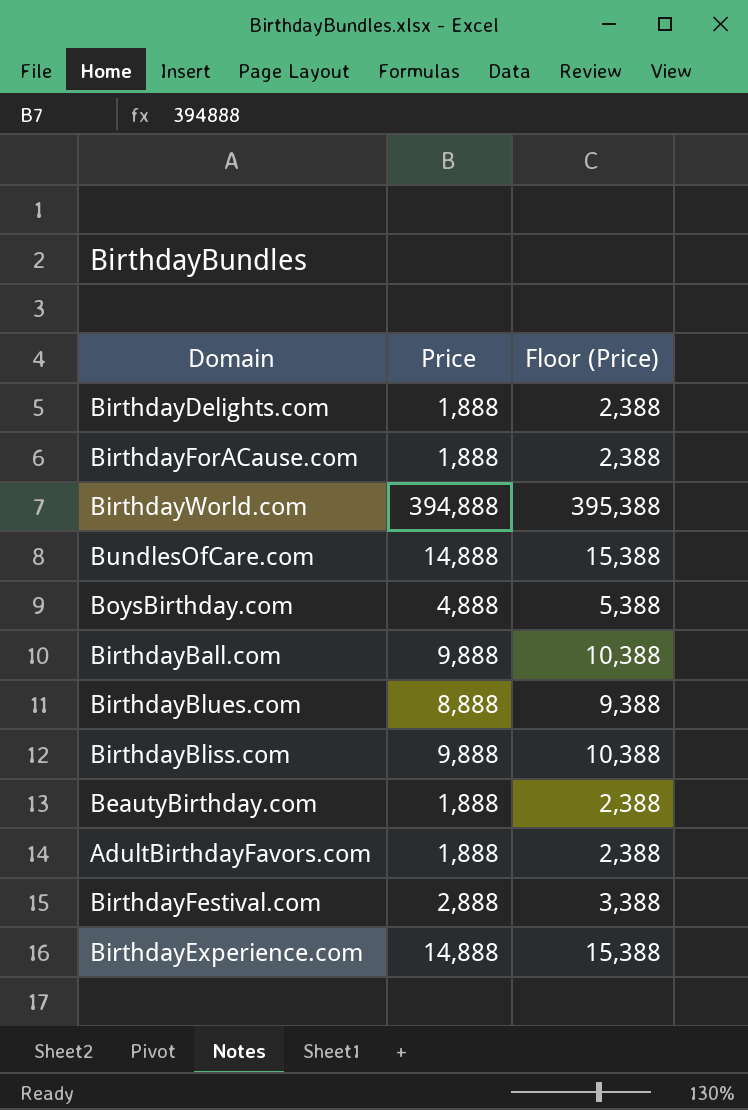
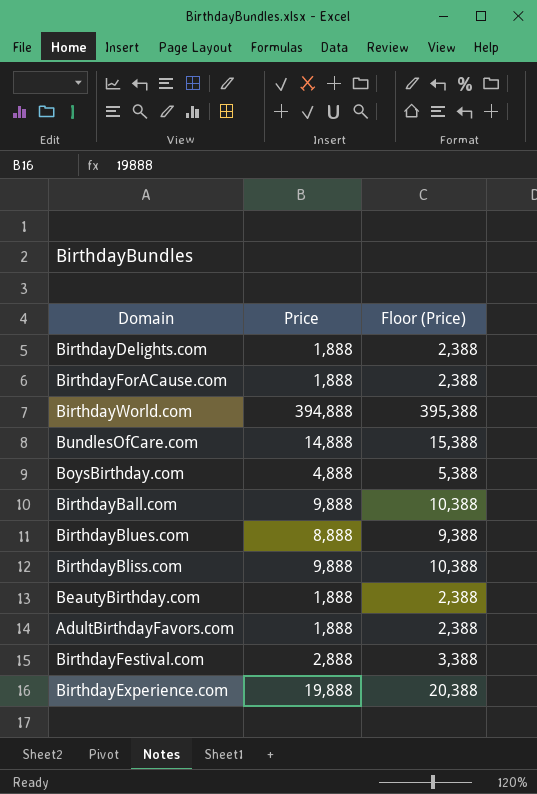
BirthdayExperience.com | Price: 14,888 -> 19,888
BirthdayExperience.com | Floor (Price): 15,388 -> 20,388

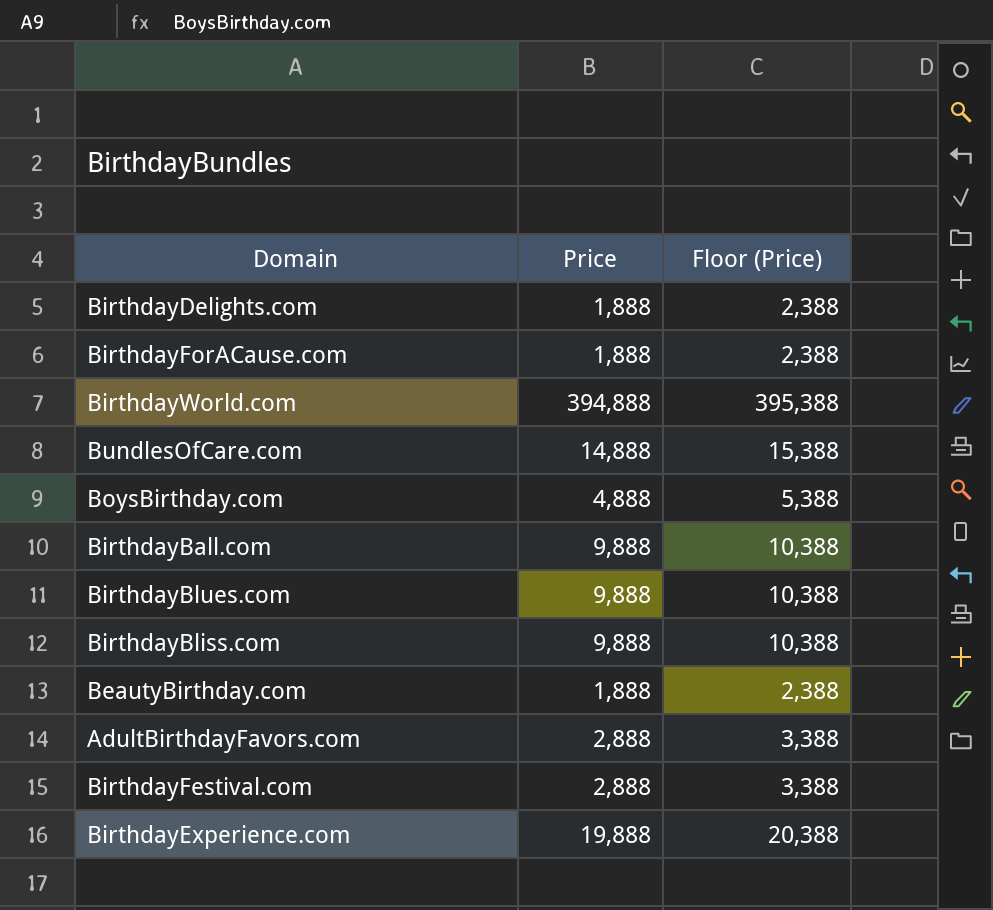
BirthdayBlues.com | Price: 8,888 -> 9,888
BirthdayBlues.com | Floor (Price): 9,388 -> 10,388
AdultBirthdayFavors.com | Price: 1,888 -> 2,888
AdultBirthdayFavors.com | Floor (Price): 2,388 -> 3,388

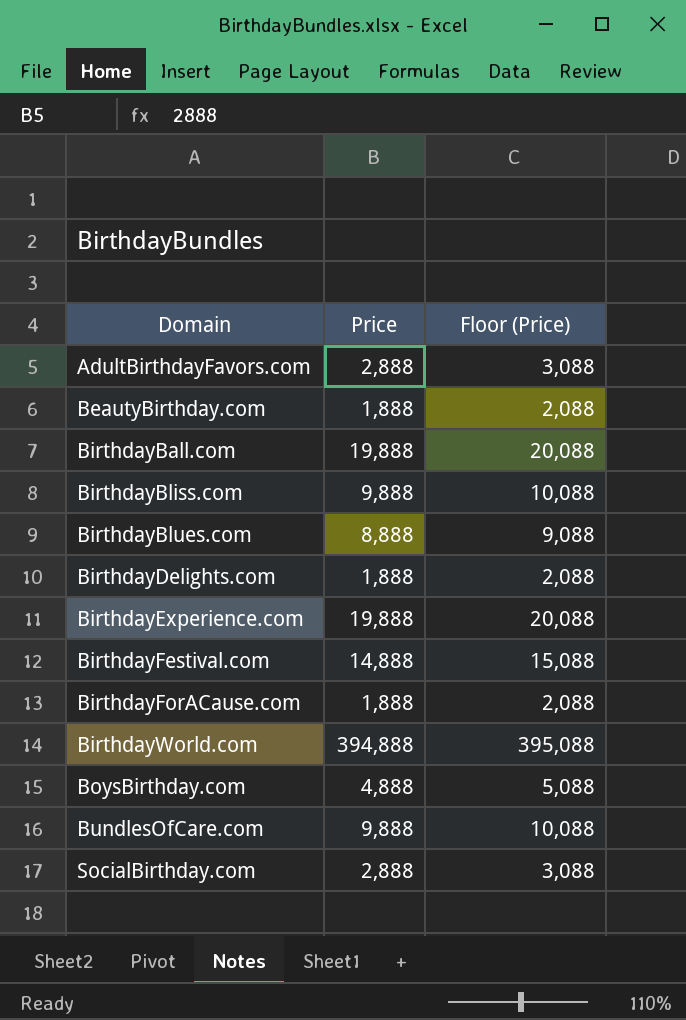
row order: none -> Domain ascending
column Floor (Price) | formula: [Price] + 500 -> [Price] + 200
BirthdayBall.com | Price: 9,888 -> 19,888
BirthdayBlues.com | Price: 9,888 -> 8,888
BirthdayFestival.com | Price: 2,888 -> 14,888
BundlesOfCare.com | Price: 14,888 -> 9,888
row SocialBirthday.com: none -> 2,888 | 3,088

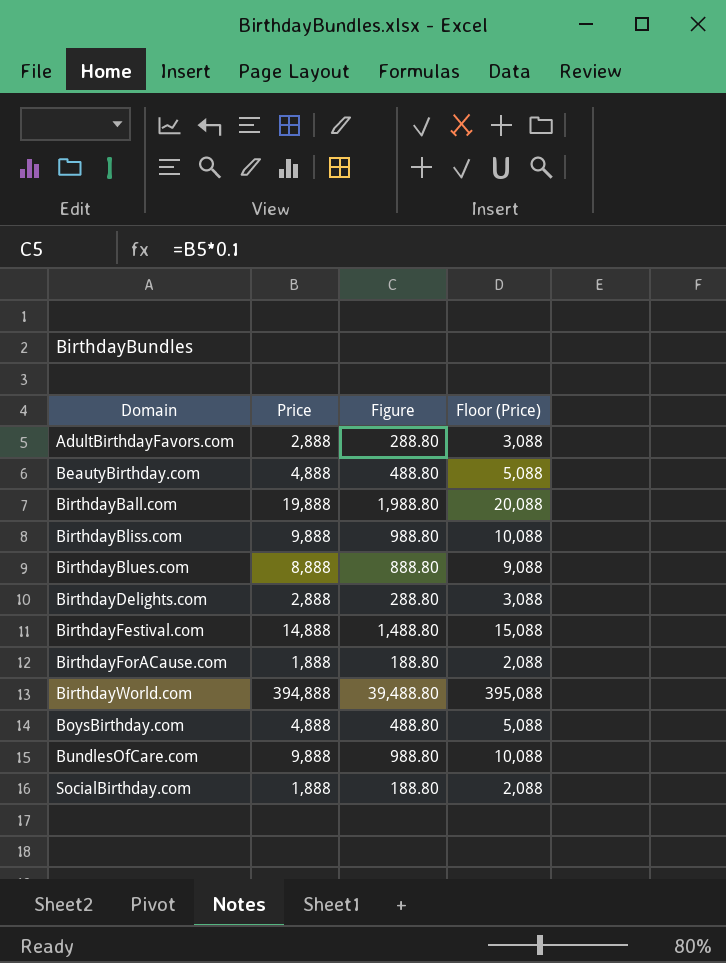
column Figure | formula: none -> [Price] * 0.1
row BirthdayExperience.com: 19,888 | 20,088 -> none
BeautyBirthday.com | Price: 1,888 -> 4,888
BeautyBirthday.com | Floor (Price): 2,088 -> 5,088
BirthdayDelights.com | Price: 1,888 -> 2,888
BirthdayDelights.com | Floor (Price): 2,088 -> 3,088
SocialBirthday.com | Price: 2,888 -> 1,888
SocialBirthday.com | Floor (Price): 3,088 -> 2,088

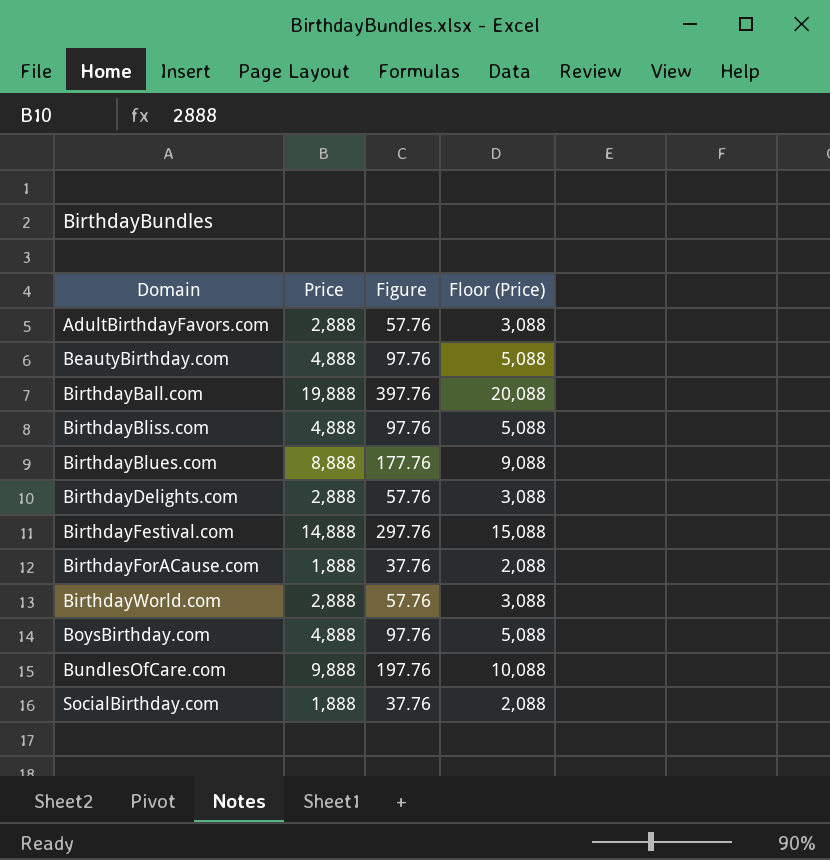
column Figure | formula: [Price] * 0.1 -> [Price] * 0.02
BirthdayBliss.com | Price: 9,888 -> 4,888
BirthdayBliss.com | Floor (Price): 10,088 -> 5,088
BirthdayWorld.com | Price: 394,888 -> 2,888
BirthdayWorld.com | Floor (Price): 395,088 -> 3,088

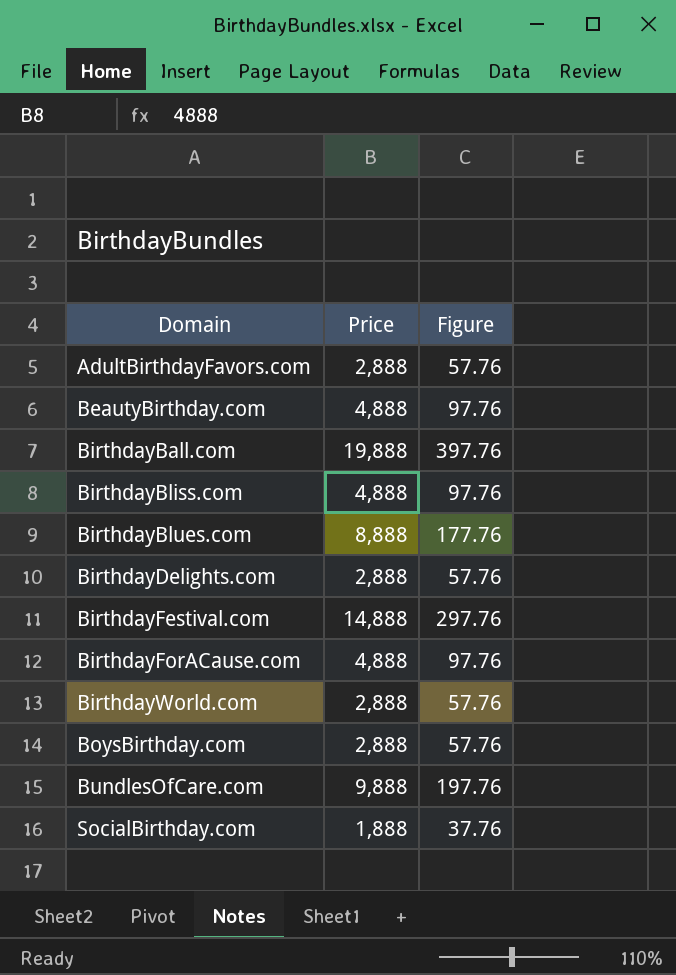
column Floor (Price) | formula: [Price] + 200 -> none
BirthdayForACause.com | Price: 1,888 -> 4,888
BirthdayForACause.com | Figure: 37.76 -> 97.76
BoysBirthday.com | Price: 4,888 -> 2,888
BoysBirthday.com | Figure: 97.76 -> 57.76

